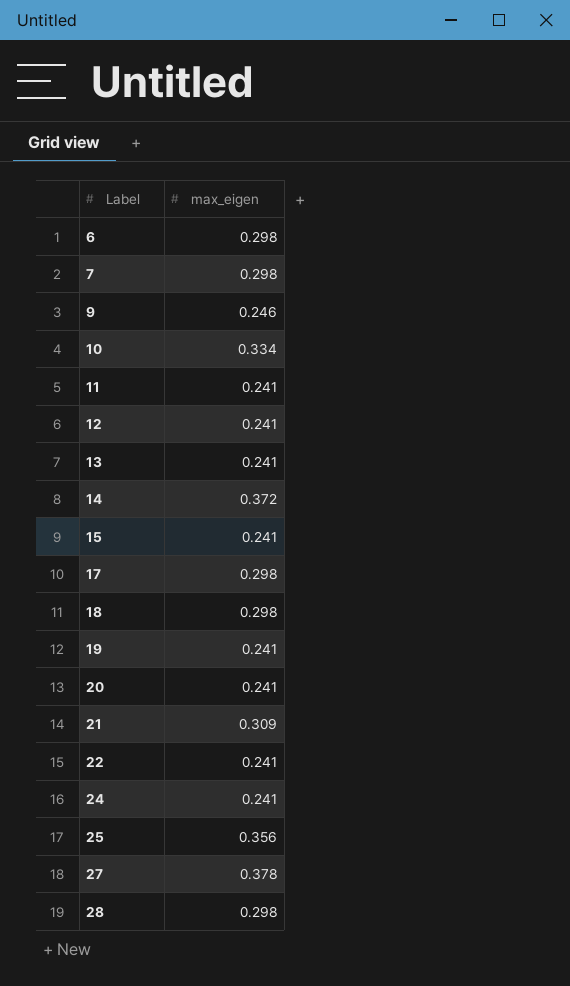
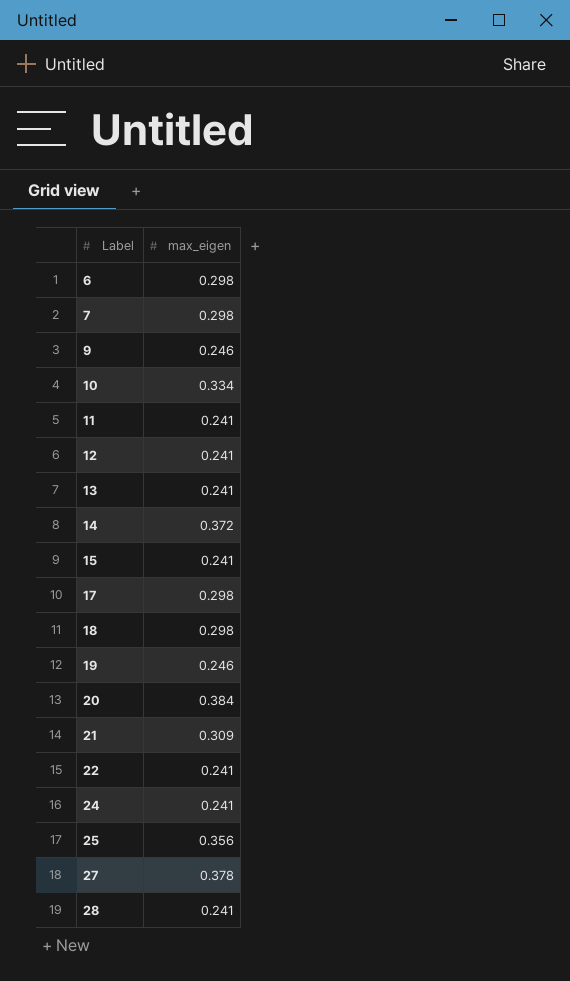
19 | max_eigen: 0.241 -> 0.246
20 | max_eigen: 0.241 -> 0.384
28 | max_eigen: 0.298 -> 0.241

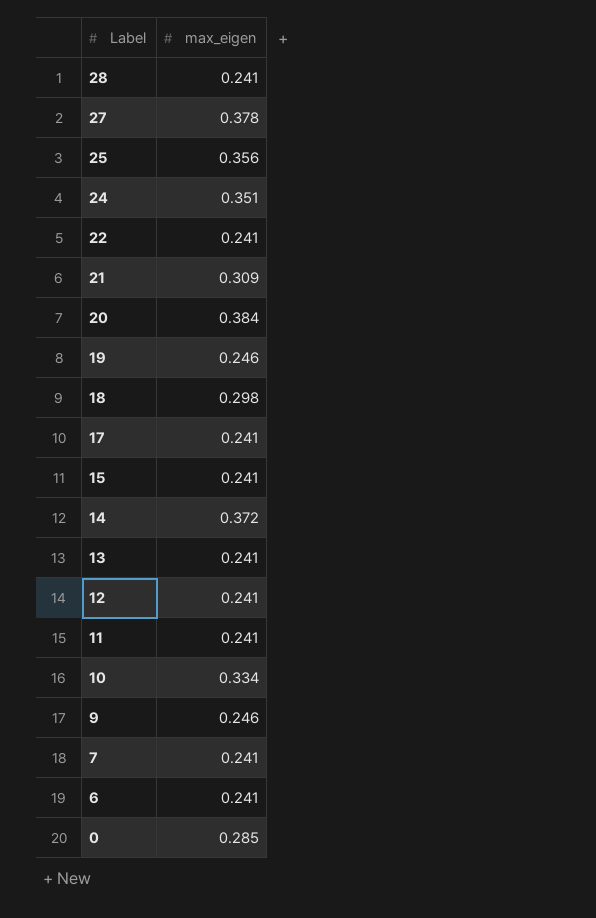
row order: Label ascending -> Label descending
24 | max_eigen: 0.241 -> 0.351
17 | max_eigen: 0.298 -> 0.241
7 | max_eigen: 0.298 -> 0.241
6 | max_eigen: 0.298 -> 0.241
row 0: none -> 0.285

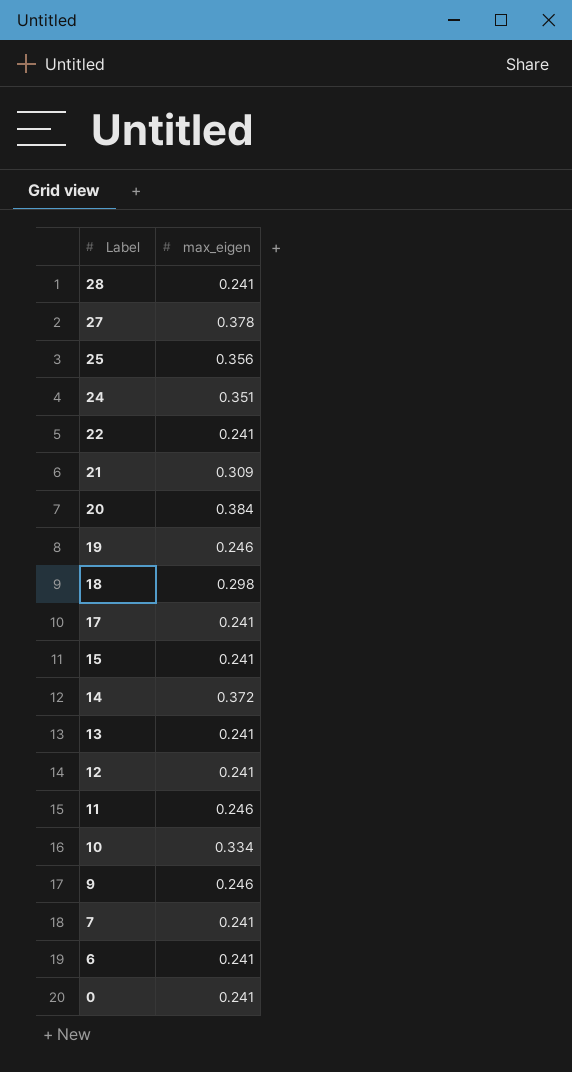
11 | max_eigen: 0.241 -> 0.246
0 | max_eigen: 0.285 -> 0.241

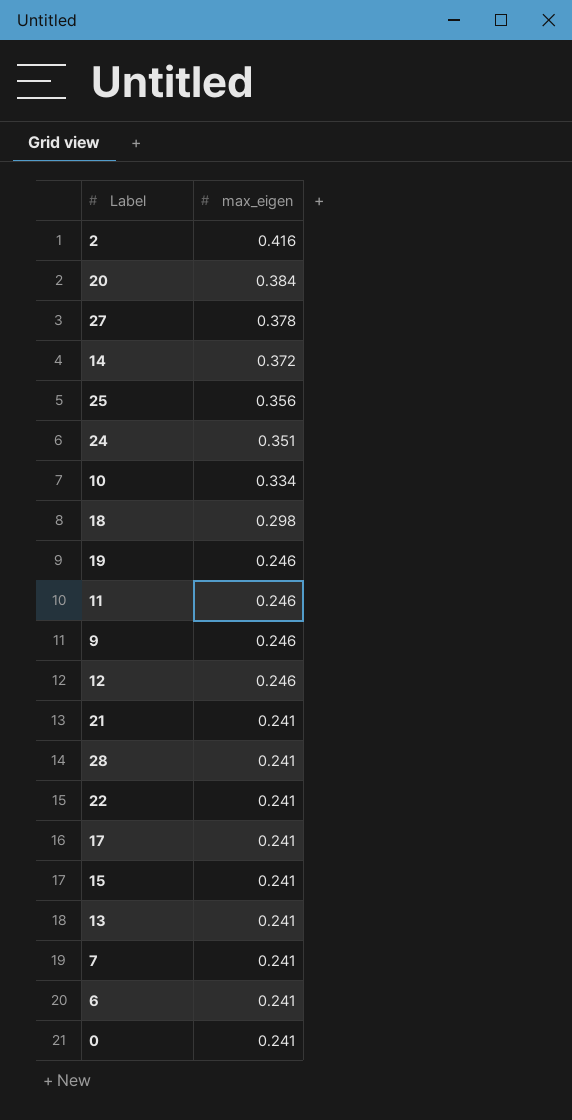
row order: Label descending -> max_eigen descending
row 2: none -> 0.416
12 | max_eigen: 0.241 -> 0.246
21 | max_eigen: 0.309 -> 0.241

